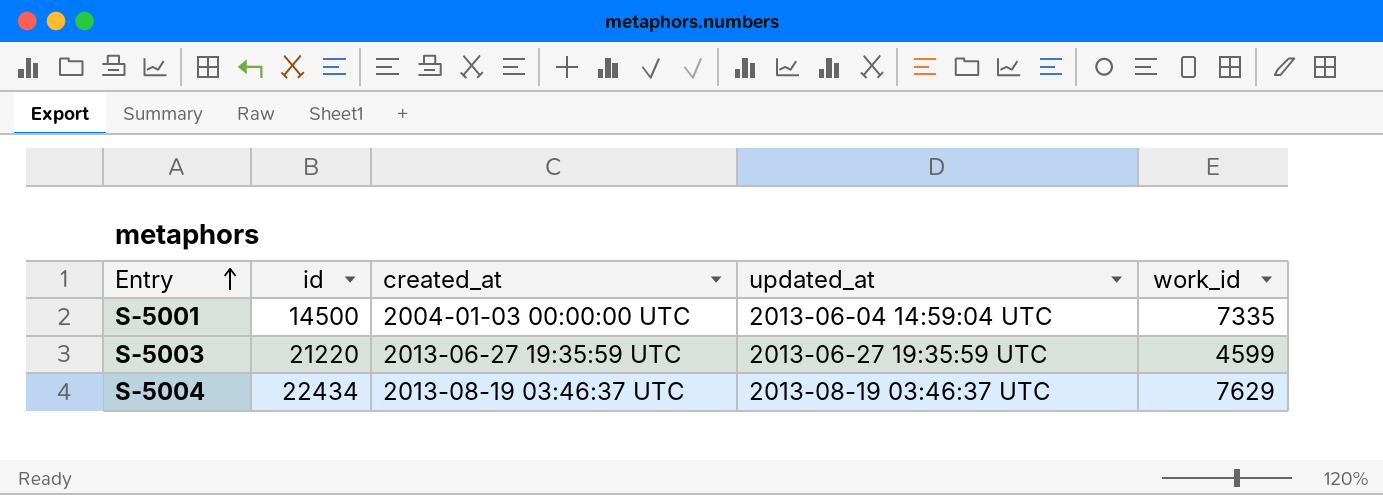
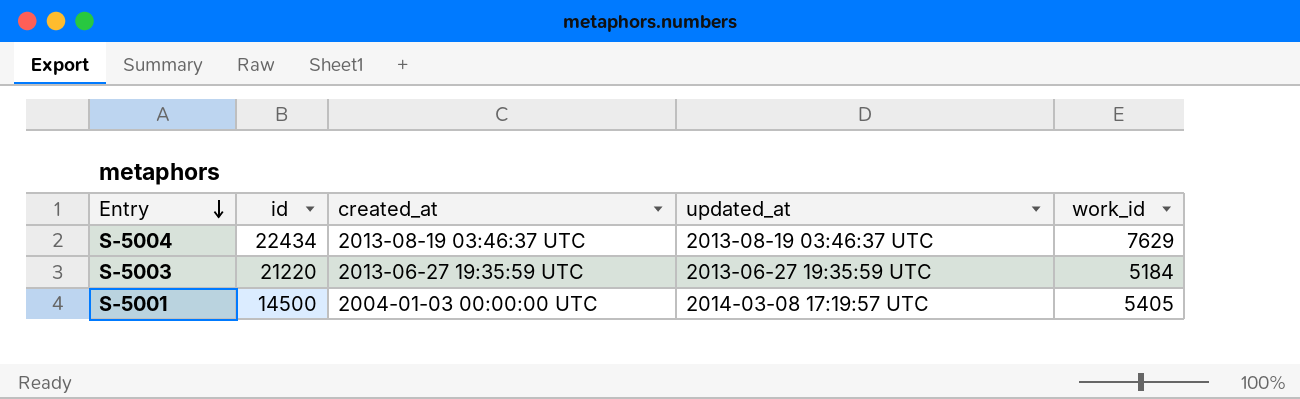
row order: Entry ascending -> Entry descending
S-5003 | work_id: 4599 -> 5184
S-5001 | updated_at: 2013-06-04 14:59:04 UTC -> 2014-03-08 17:19:57 UTC
S-5001 | work_id: 7335 -> 5405

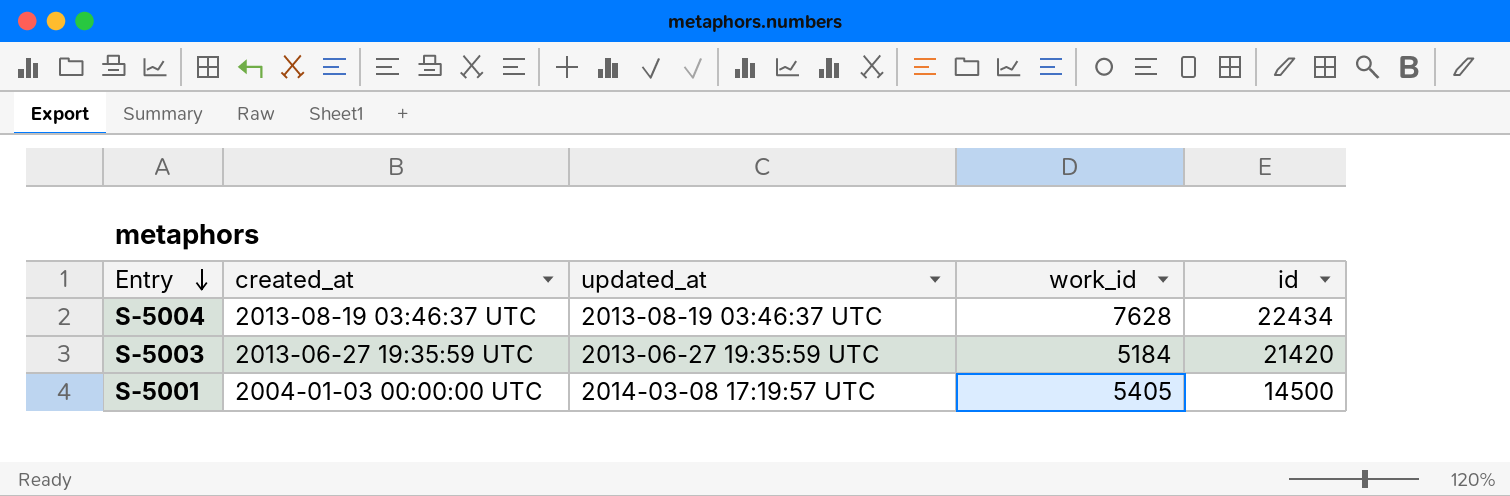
column id | position: 2 -> 5
S-5004 | work_id: 7629 -> 7628
S-5003 | id: 21220 -> 21420

